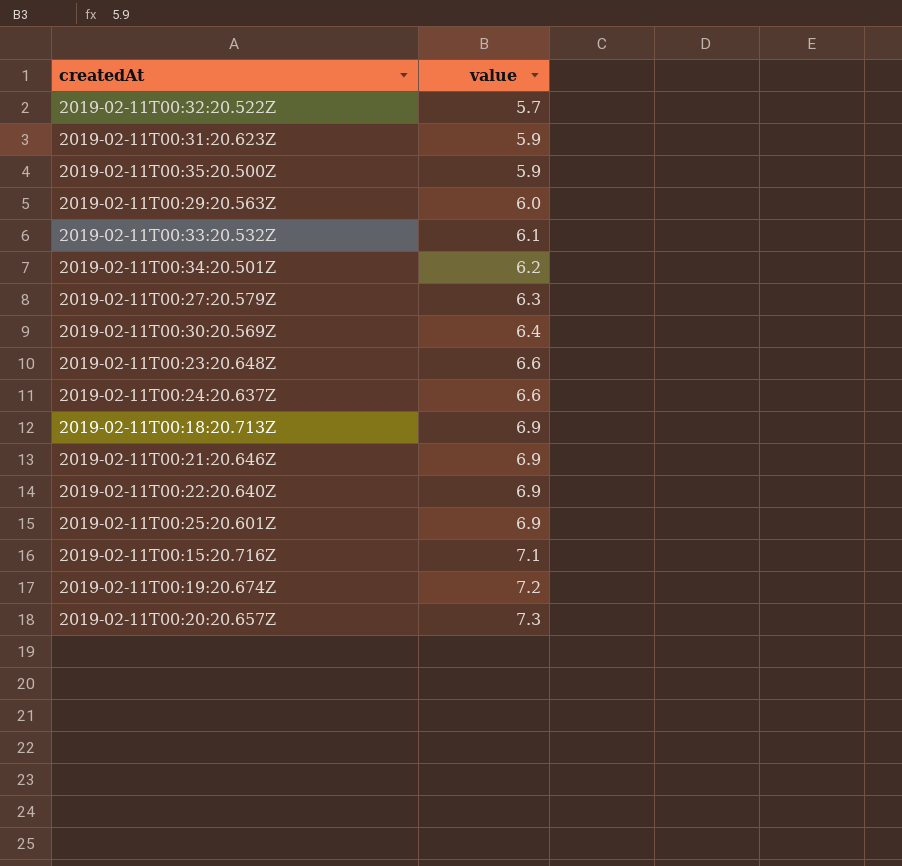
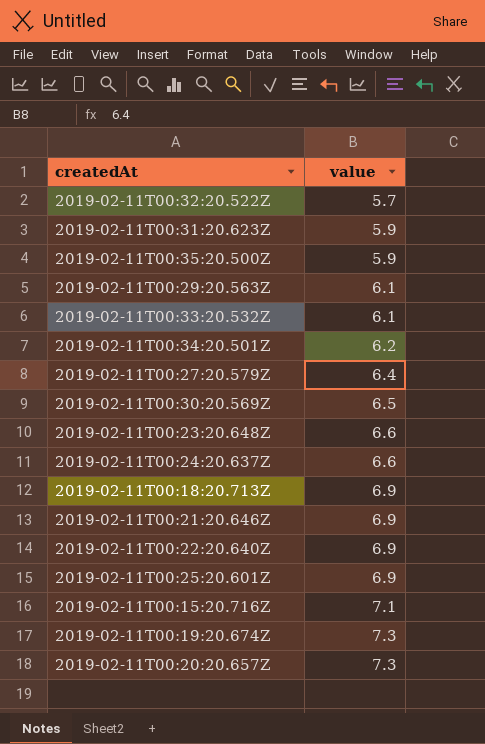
2019-02-11T00:29:20.563Z | value: 6.0 -> 6.1
2019-02-11T00:27:20.579Z | value: 6.3 -> 6.4
2019-02-11T00:30:20.569Z | value: 6.4 -> 6.5
2019-02-11T00:19:20.674Z | value: 7.2 -> 7.3

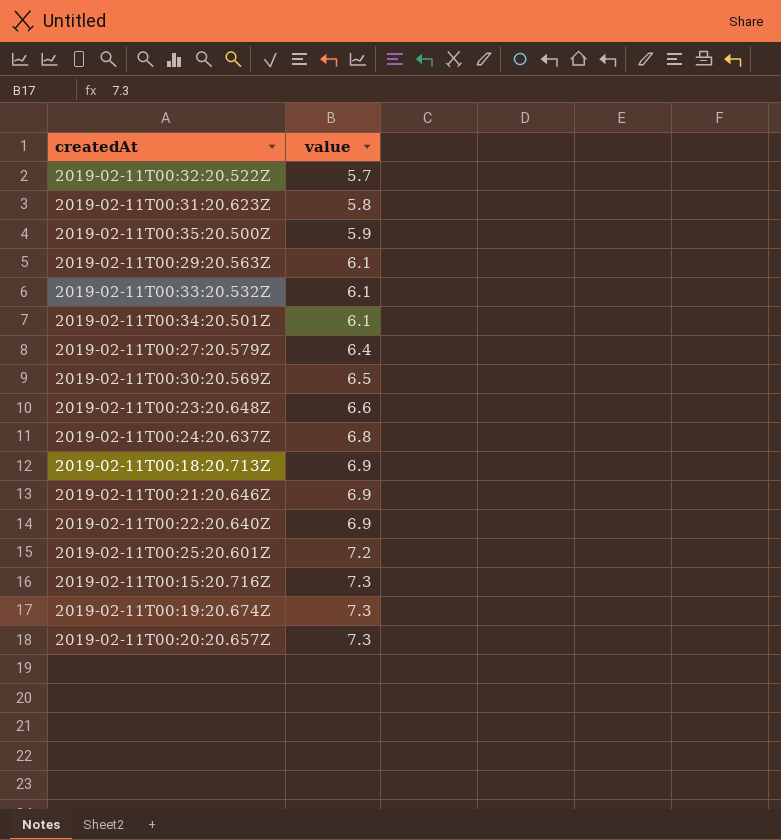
2019-02-11T00:31:20.623Z | value: 5.9 -> 5.8
2019-02-11T00:34:20.501Z | value: 6.2 -> 6.1
2019-02-11T00:24:20.637Z | value: 6.6 -> 6.8
2019-02-11T00:25:20.601Z | value: 6.9 -> 7.2
2019-02-11T00:15:20.716Z | value: 7.1 -> 7.3

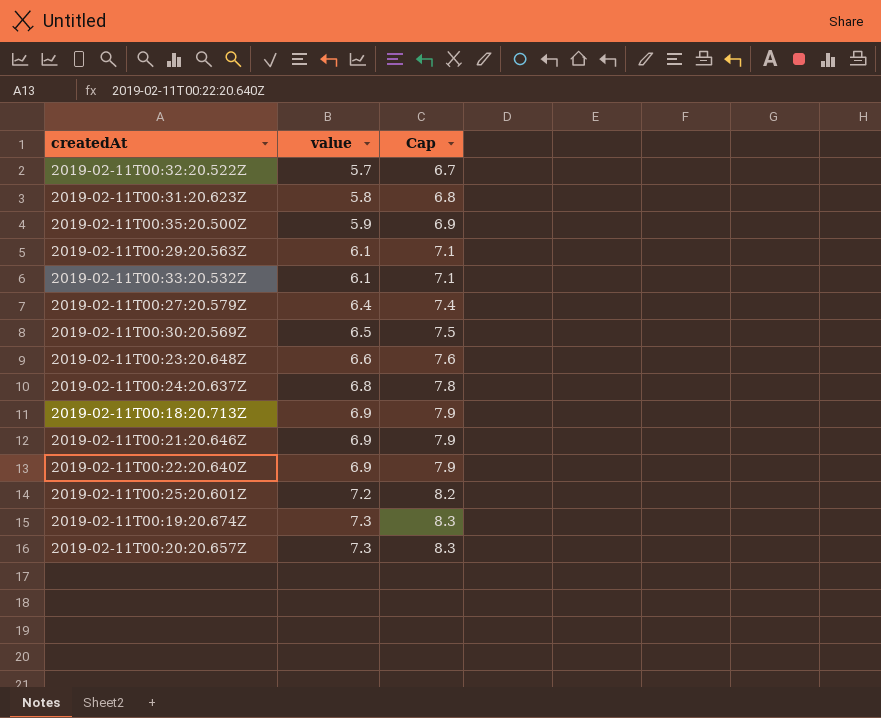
column Cap | formula: none -> [value] + 1
row 2019-02-11T00:34:20.501Z: 6.1 -> none
row 2019-02-11T00:15:20.716Z: 7.3 -> none

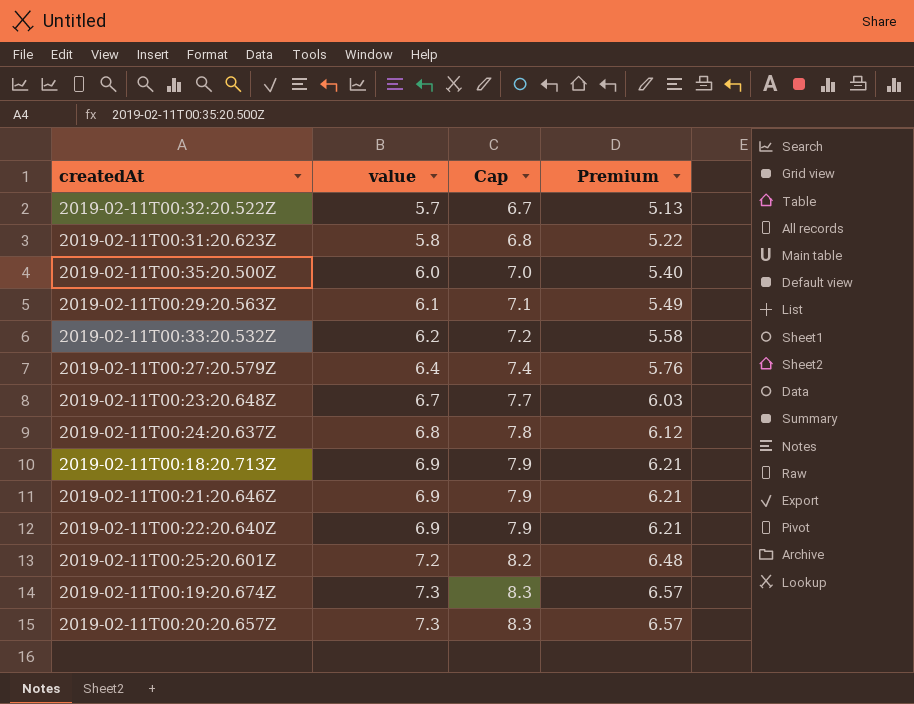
column Premium | formula: none -> [value] * 0.9
row 2019-02-11T00:30:20.569Z: 6.5 | 7.5 -> none
2019-02-11T00:35:20.500Z | value: 5.9 -> 6.0
2019-02-11T00:35:20.500Z | Cap: 6.9 -> 7.0
2019-02-11T00:33:20.532Z | value: 6.1 -> 6.2
2019-02-11T00:33:20.532Z | Cap: 7.1 -> 7.2
2019-02-11T00:23:20.648Z | value: 6.6 -> 6.7
2019-02-11T00:23:20.648Z | Cap: 7.6 -> 7.7

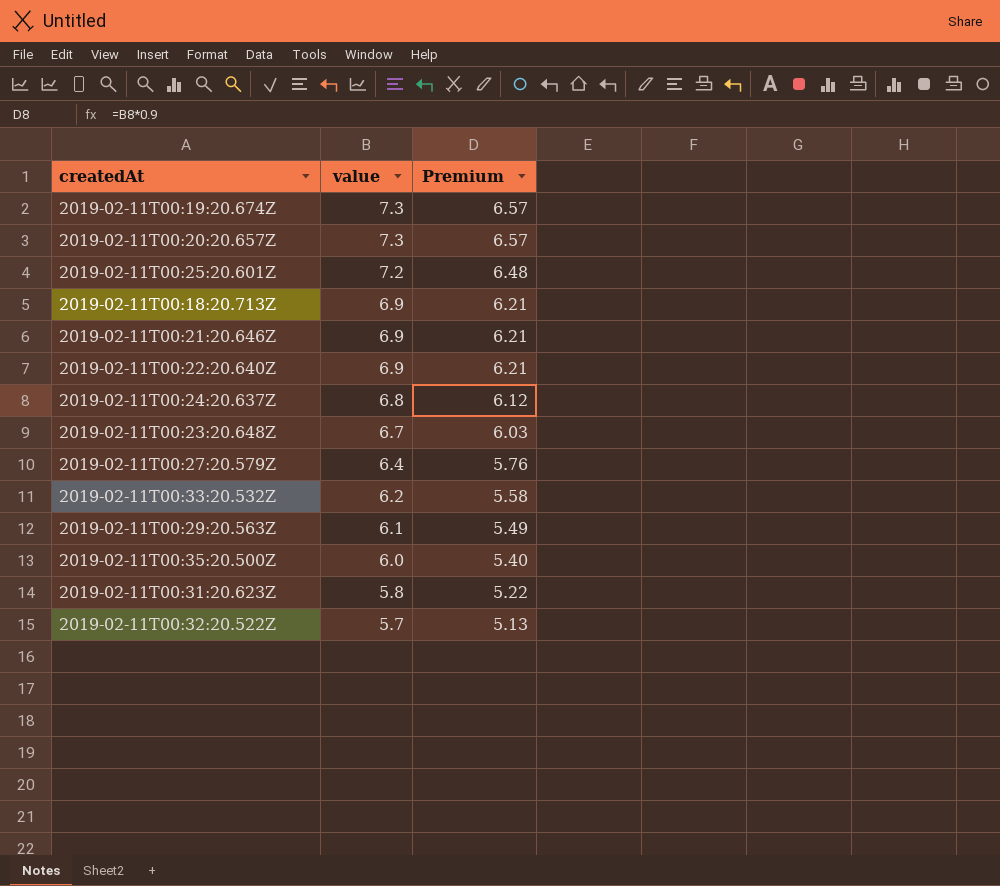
row order: value ascending -> value descending
column Cap | formula: [value] + 1 -> none

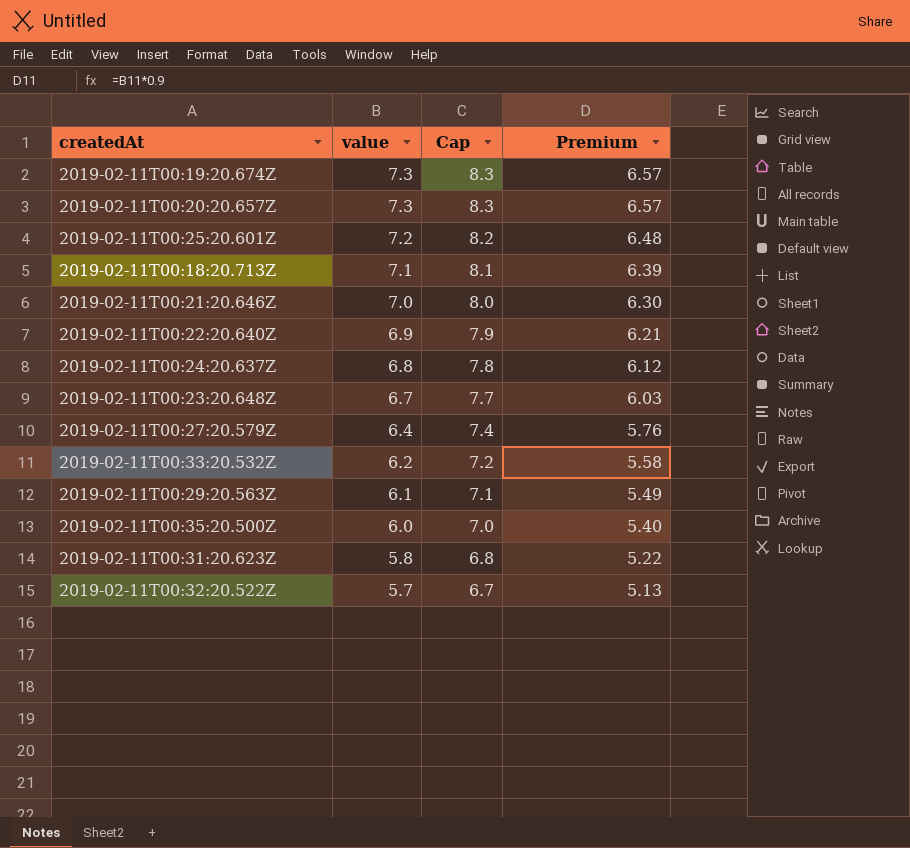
column Cap | formula: none -> [value] + 1
2019-02-11T00:18:20.713Z | value: 6.9 -> 7.1
2019-02-11T00:18:20.713Z | Premium: 6.21 -> 6.39
2019-02-11T00:21:20.646Z | value: 6.9 -> 7.0
2019-02-11T00:21:20.646Z | Premium: 6.21 -> 6.30

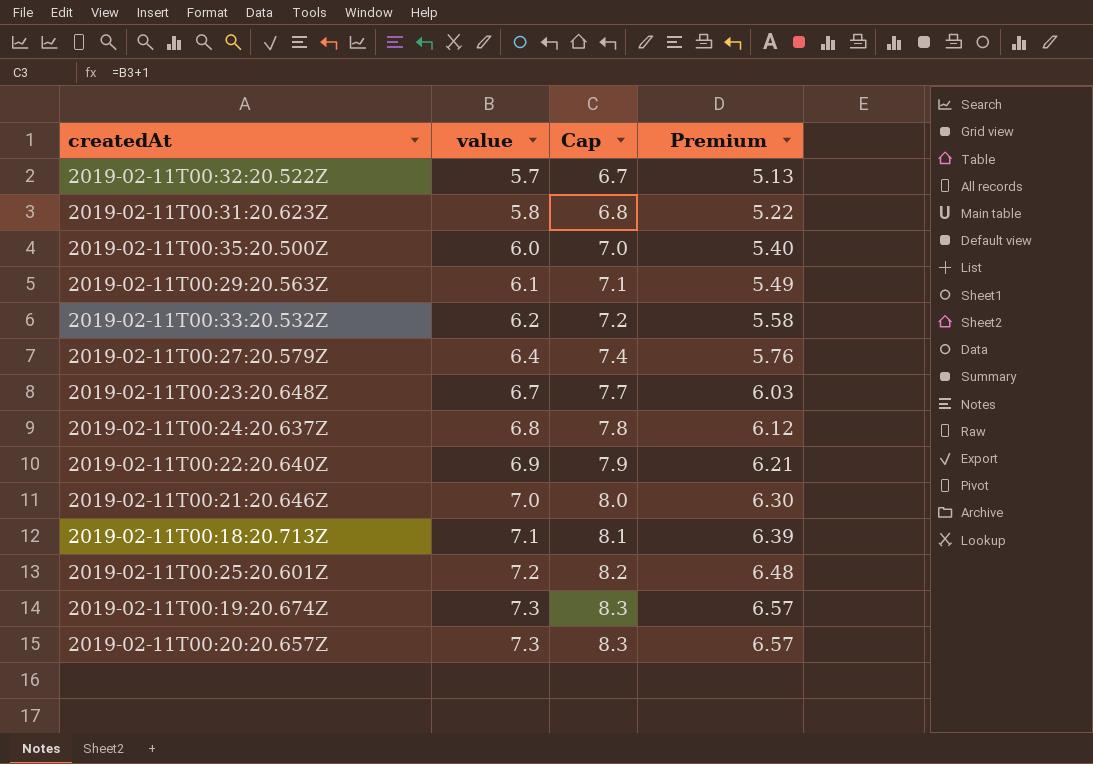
row order: value descending -> value ascending

